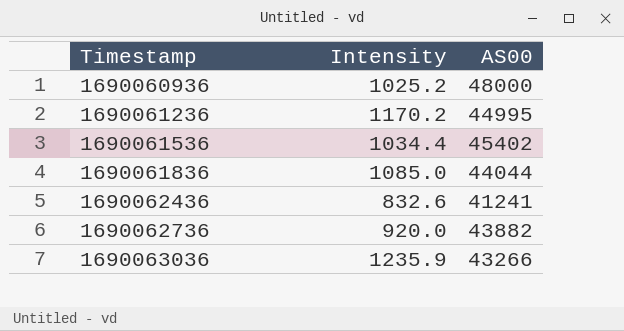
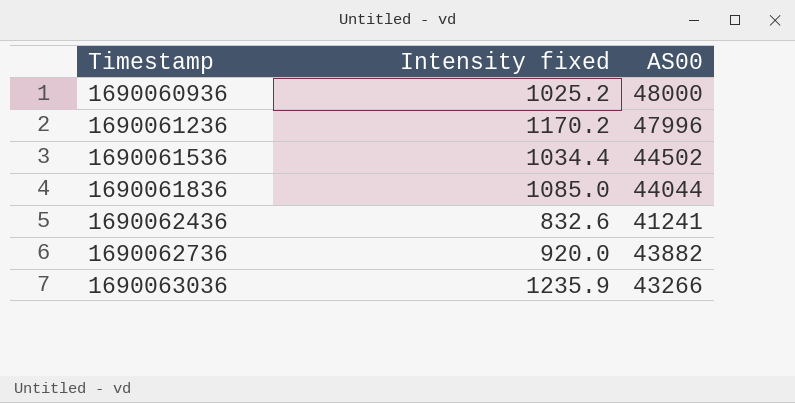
column name: Intensity -> Intensity fixed
1690061236 | AS00: 44995 -> 47996
1690061536 | AS00: 45402 -> 44502

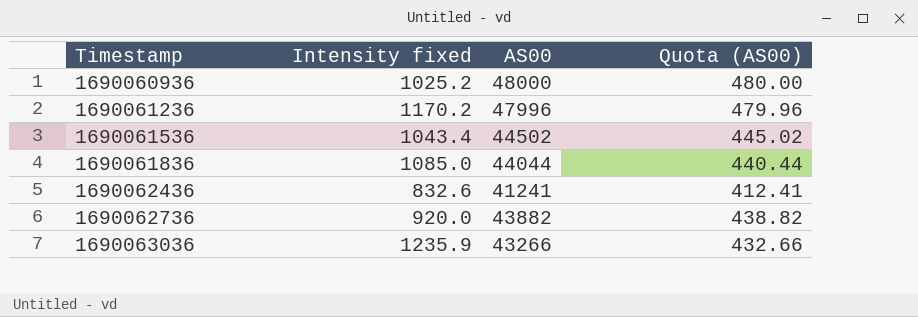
column Quota (AS00) | formula: none -> [AS00] * 0.01
1690061536 | Intensity fixed: 1034.4 -> 1043.4

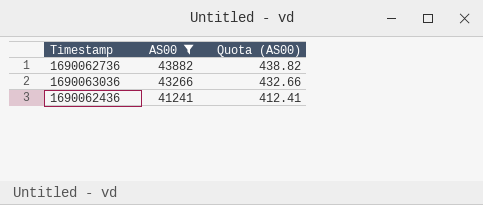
filter: none -> AS00 <= 43882
row order: Timestamp ascending -> AS00 descending
column Intensity fixed | position: 2 -> none

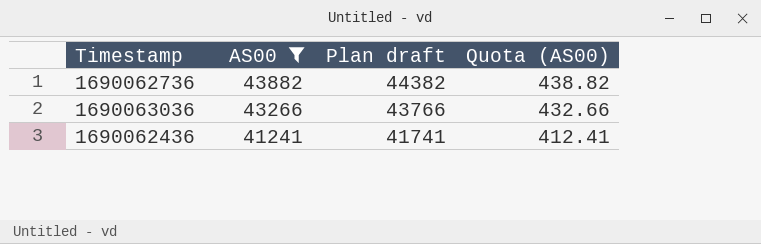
column Plan draft | formula: none -> [AS00] + 500

